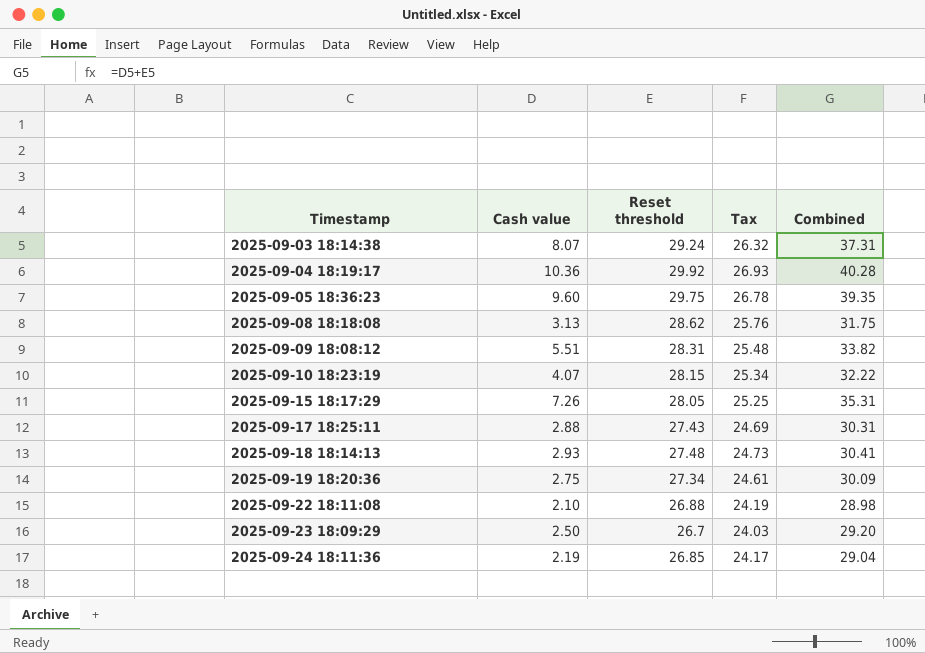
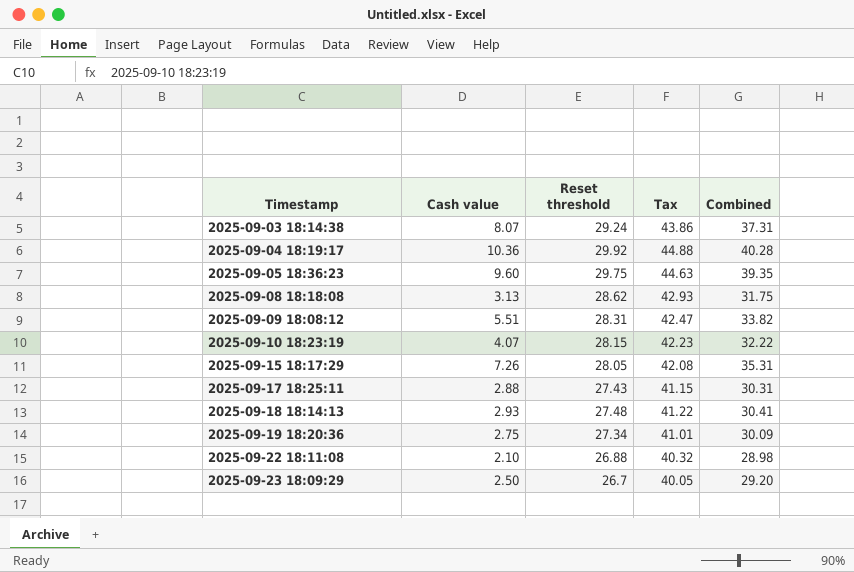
column Tax | formula: [Reset threshold] * 0.9 -> [Reset threshold] * 1.5
row 2025-09-24 18:11:36: 2.19 | 26.85 | 24.17 | 29.04 -> none

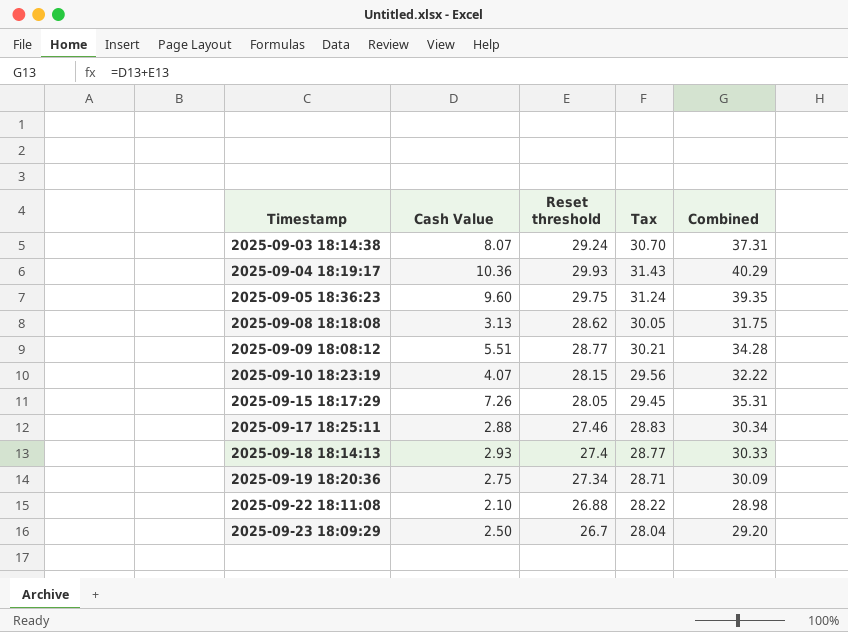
column name: Cash value -> Cash Value
column Tax | formula: [Reset threshold] * 1.5 -> [Reset threshold] * 1.05
2025-09-04 18:19:17 | Reset threshold: 29.92 -> 29.93
2025-09-04 18:19:17 | Combined: 40.28 -> 40.29
2025-09-09 18:08:12 | Reset threshold: 28.31 -> 28.77
2025-09-09 18:08:12 | Combined: 33.82 -> 34.28
2025-09-17 18:25:11 | Reset threshold: 27.43 -> 27.46
2025-09-17 18:25:11 | Combined: 30.31 -> 30.34
2025-09-18 18:14:13 | Reset threshold: 27.48 -> 27.4
2025-09-18 18:14:13 | Combined: 30.41 -> 30.33

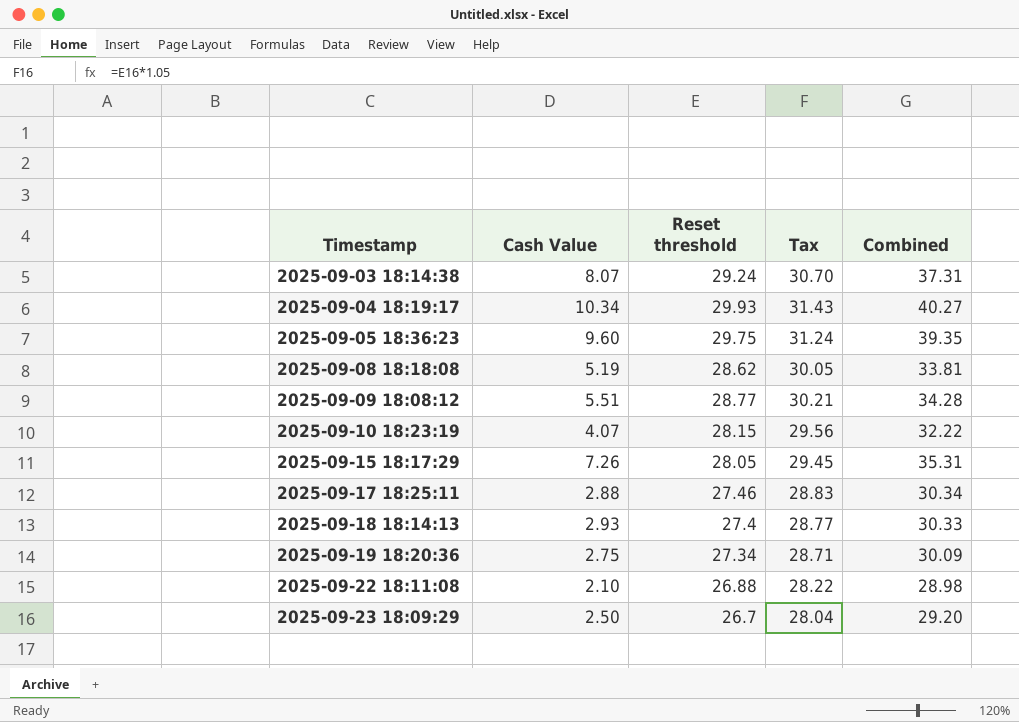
2025-09-04 18:19:17 | Cash Value: 10.36 -> 10.34
2025-09-04 18:19:17 | Combined: 40.29 -> 40.27
2025-09-08 18:18:08 | Cash Value: 3.13 -> 5.19
2025-09-08 18:18:08 | Combined: 31.75 -> 33.81

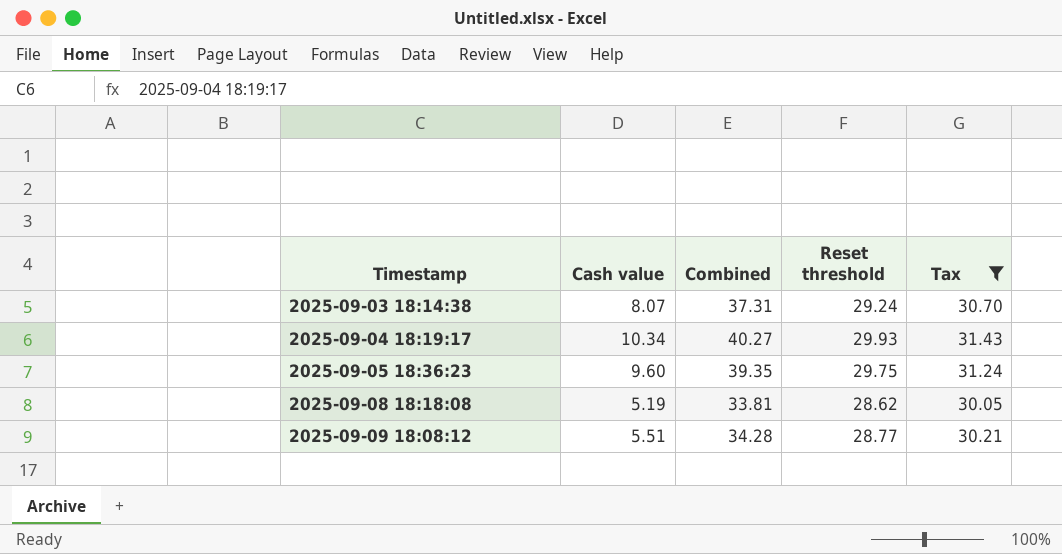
filter: none -> Tax >= 30.05
column name: Cash Value -> Cash value
column Combined | position: 5 -> 3

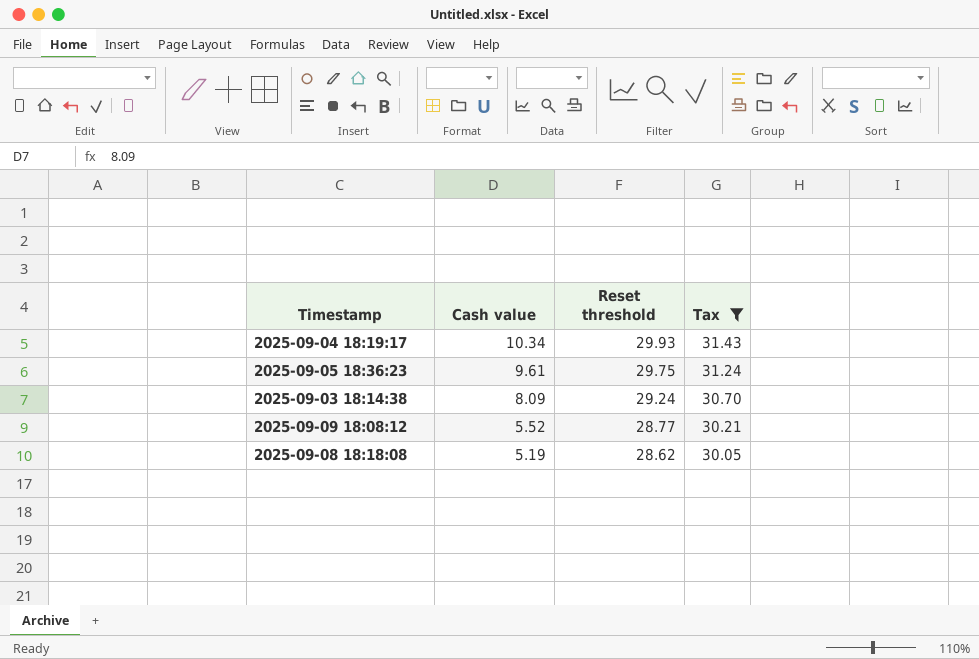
row order: Timestamp ascending -> Cash value descending
column Combined | formula: [Cash value] + [Reset threshold] -> none
2025-09-05 18:36:23 | Cash value: 9.60 -> 9.61
2025-09-03 18:14:38 | Cash value: 8.07 -> 8.09
2025-09-09 18:08:12 | Cash value: 5.51 -> 5.52

